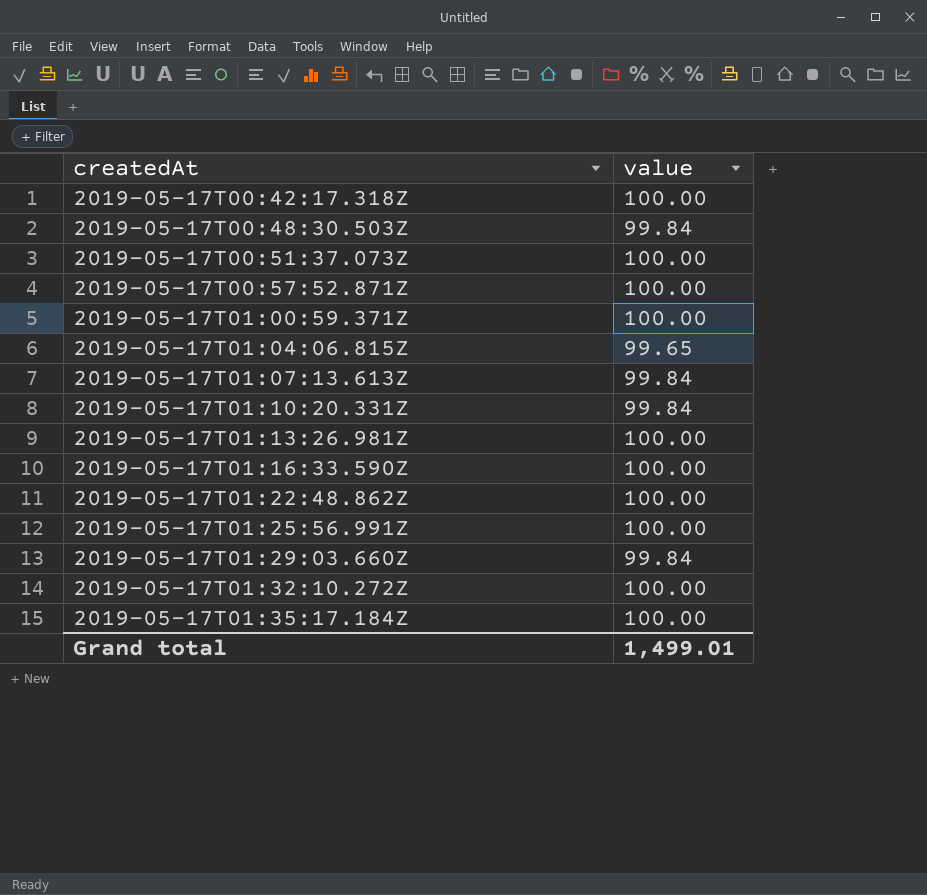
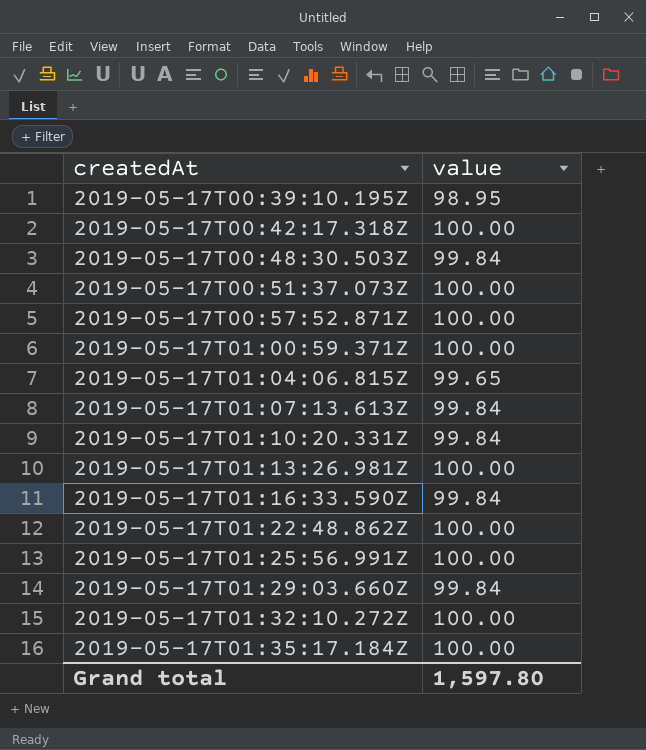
row 2019-05-17T00:39:10.195Z: none -> 98.95
2019-05-17T01:16:33.590Z | value: 100.00 -> 99.84
Grand total | value: 1,499.01 -> 1,597.80

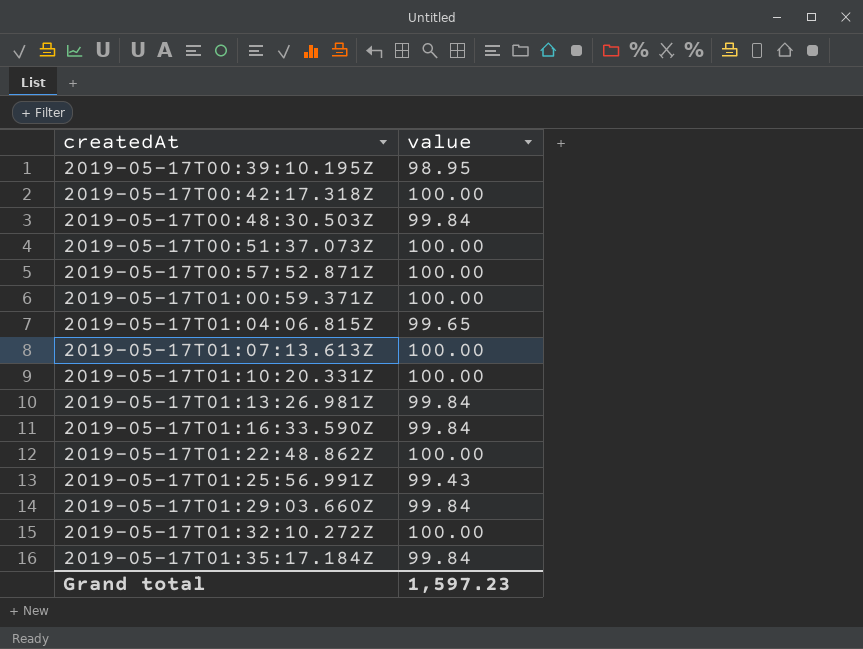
2019-05-17T01:07:13.613Z | value: 99.84 -> 100.00
2019-05-17T01:10:20.331Z | value: 99.84 -> 100.00
2019-05-17T01:13:26.981Z | value: 100.00 -> 99.84
2019-05-17T01:25:56.991Z | value: 100.00 -> 99.43
2019-05-17T01:35:17.184Z | value: 100.00 -> 99.84
Grand total | value: 1,597.80 -> 1,597.23

